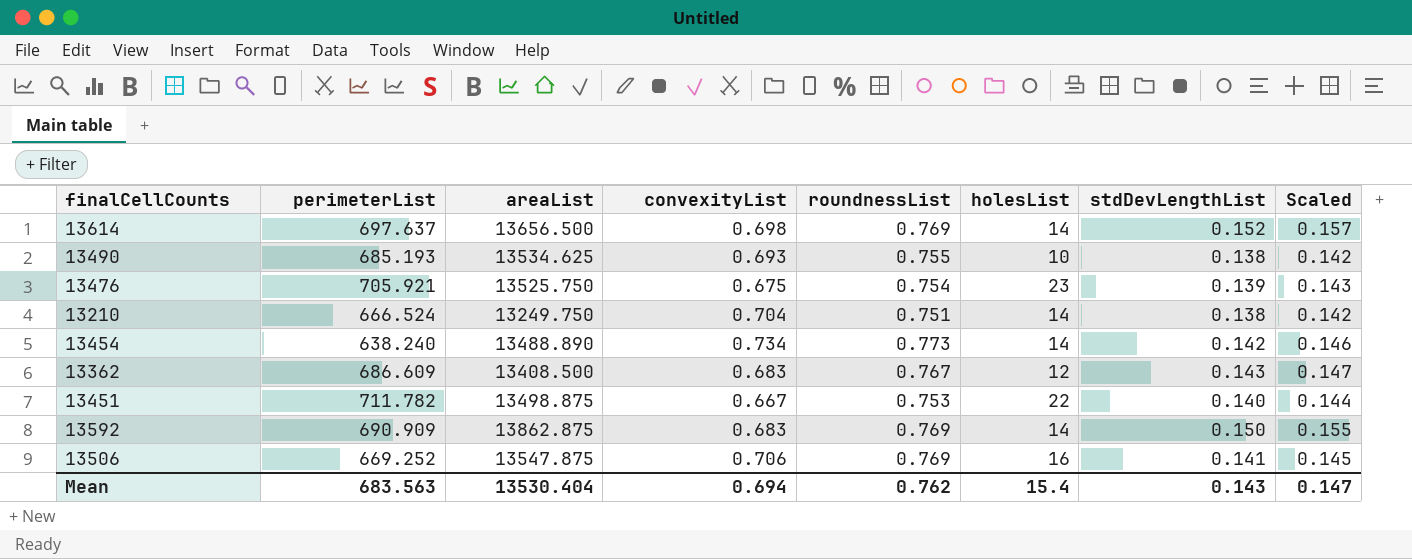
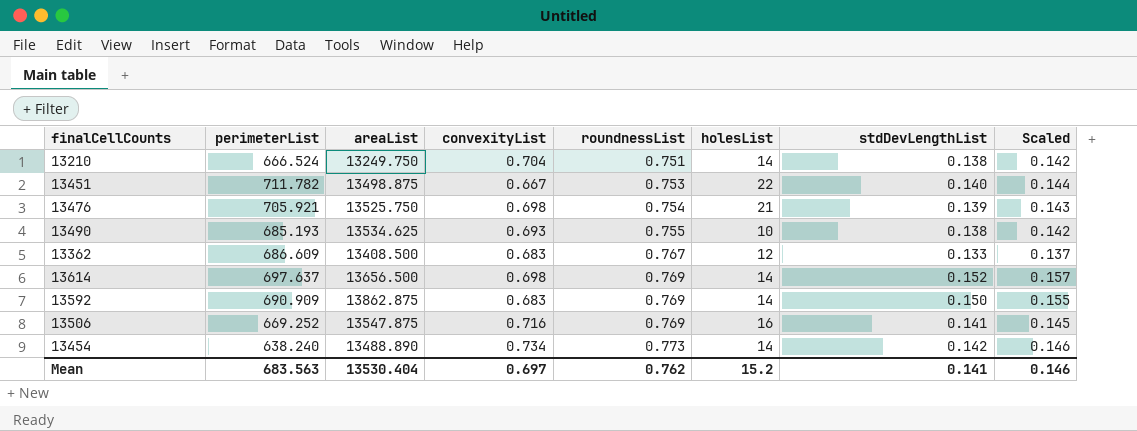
row order: none -> roundnessList ascending
13476 | convexityList: 0.675 -> 0.698
13476 | holesList: 23 -> 21
13362 | stdDevLengthList: 0.143 -> 0.133
13362 | Scaled: 0.147 -> 0.137
13506 | convexityList: 0.706 -> 0.716
Mean | convexityList: 0.694 -> 0.697
Mean | holesList: 15.4 -> 15.2
Mean | stdDevLengthList: 0.143 -> 0.141
Mean | Scaled: 0.147 -> 0.146

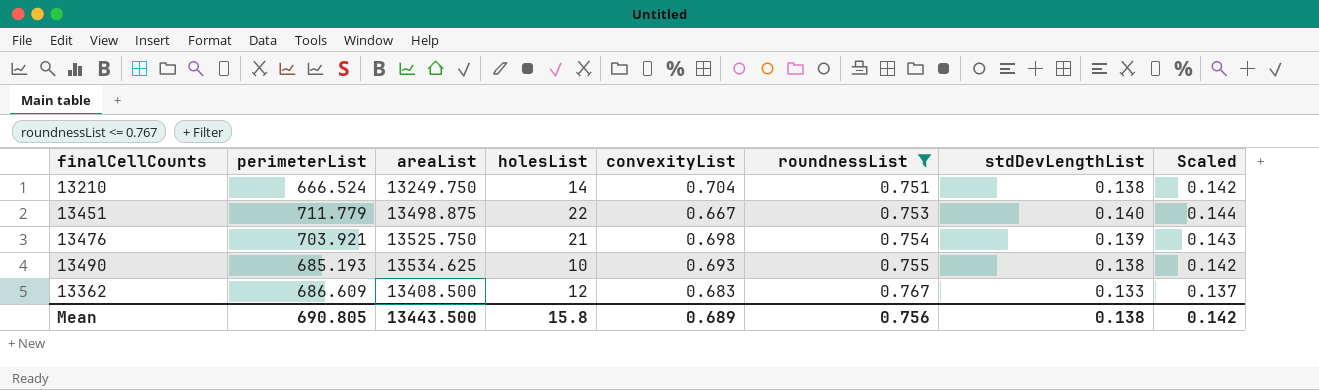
filter: none -> roundnessList <= 0.767
column holesList | position: 6 -> 4
13451 | perimeterList: 711.782 -> 711.779
13476 | perimeterList: 705.921 -> 703.921
Mean | perimeterList: 683.563 -> 690.805
Mean | areaList: 13530.404 -> 13443.500
Mean | holesList: 15.2 -> 15.8
Mean | convexityList: 0.697 -> 0.689
Mean | roundnessList: 0.762 -> 0.756
Mean | stdDevLengthList: 0.141 -> 0.138
Mean | Scaled: 0.146 -> 0.142

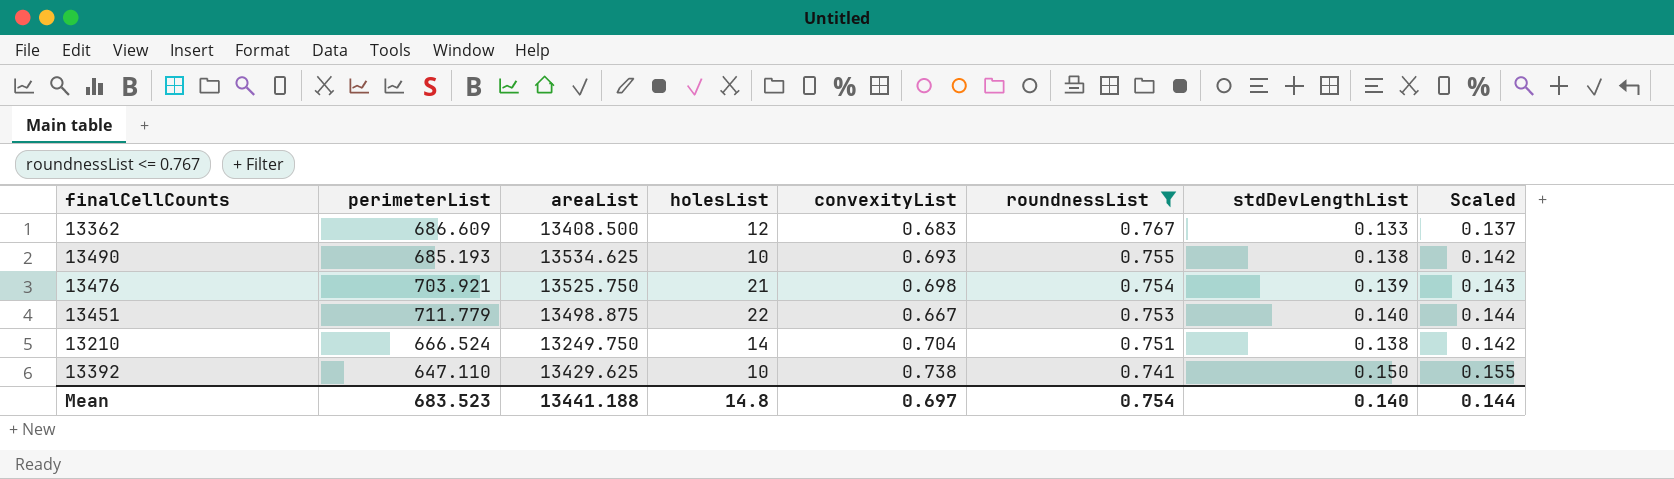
row order: roundnessList ascending -> roundnessList descending
row 13392: none -> 647.110 | 13429.625 | 10 | 0.738 | 0.741 | 0.150 | 0.155
Mean | perimeterList: 690.805 -> 683.523
Mean | areaList: 13443.500 -> 13441.188
Mean | holesList: 15.8 -> 14.8
Mean | convexityList: 0.689 -> 0.697
Mean | roundnessList: 0.756 -> 0.754
Mean | stdDevLengthList: 0.138 -> 0.140
Mean | Scaled: 0.142 -> 0.144

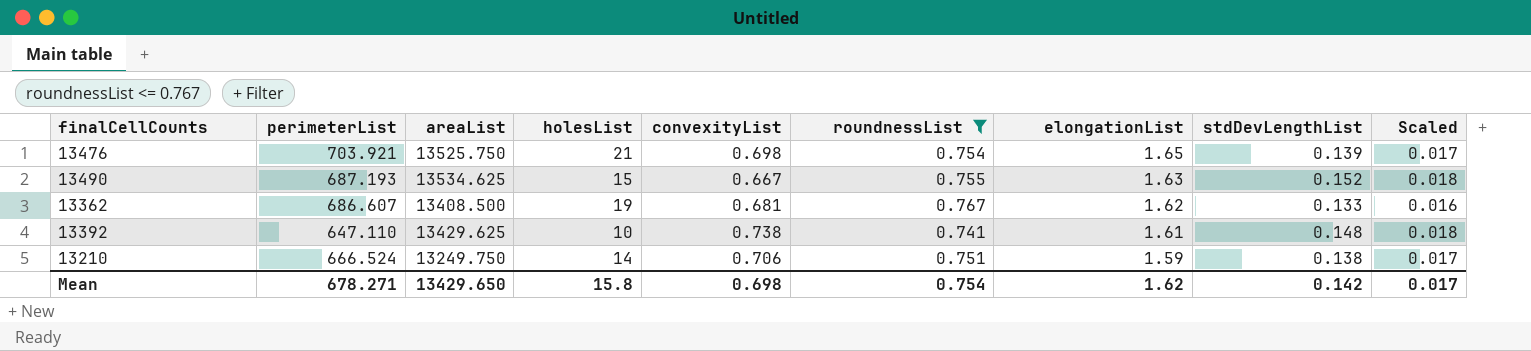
row order: roundnessList descending -> elongationList descending
column elongationList | position: none -> 7
column Scaled | formula: [stdDevLengthList] * 1.03 -> [stdDevLengthList] * 0.12
row 13451: 711.779 | 13498.875 | 22 | 0.667 | 0.753 | 0.140 | 0.144 -> none
13490 | perimeterList: 685.193 -> 687.193
13490 | holesList: 10 -> 15
13490 | convexityList: 0.693 -> 0.667
13490 | stdDevLengthList: 0.138 -> 0.152
13362 | perimeterList: 686.609 -> 686.607
13362 | holesList: 12 -> 19
13362 | convexityList: 0.683 -> 0.681
13392 | stdDevLengthList: 0.150 -> 0.148
13210 | convexityList: 0.704 -> 0.706
Mean | perimeterList: 683.523 -> 678.271
Mean | areaList: 13441.188 -> 13429.650
Mean | holesList: 14.8 -> 15.8
Mean | convexityList: 0.697 -> 0.698
Mean | stdDevLengthList: 0.140 -> 0.142
Mean | Scaled: 0.144 -> 0.017

